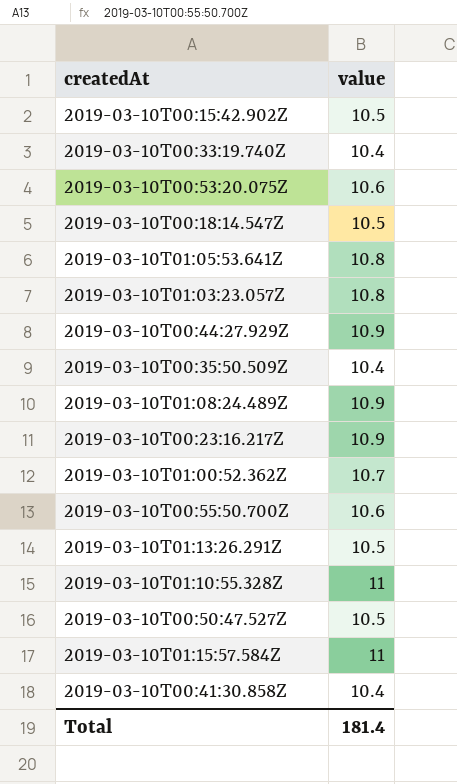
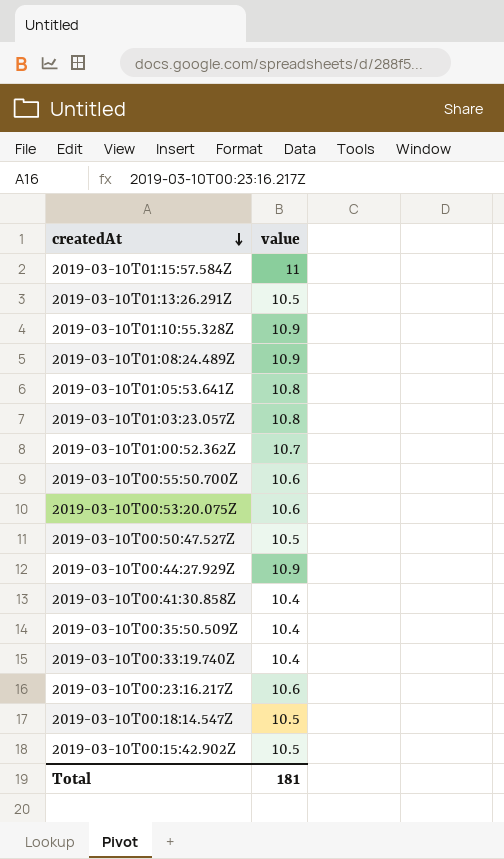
row order: none -> createdAt descending
2019-03-10T01:10:55.328Z | value: 11 -> 10.9
2019-03-10T00:23:16.217Z | value: 10.9 -> 10.6
Total | value: 181.4 -> 181

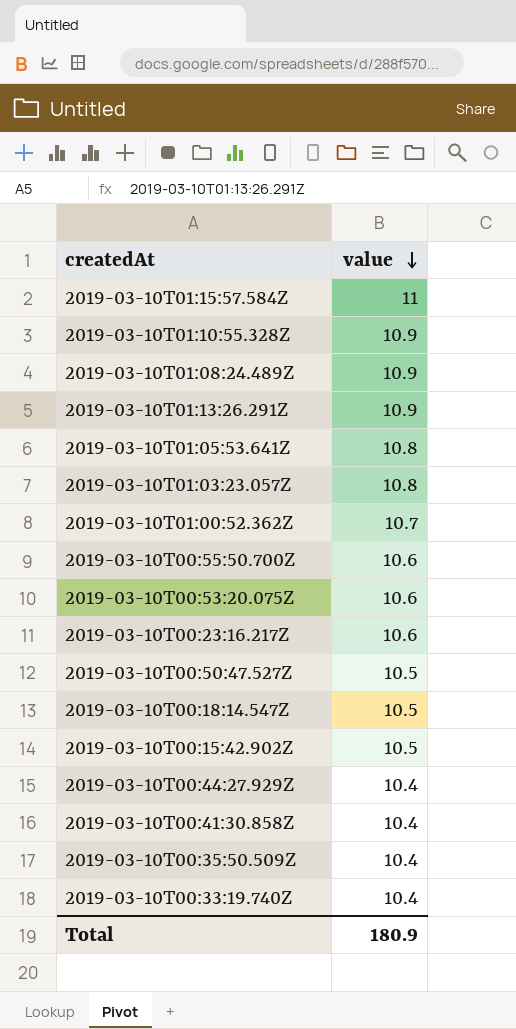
row order: createdAt descending -> value descending
2019-03-10T01:13:26.291Z | value: 10.5 -> 10.9
2019-03-10T00:44:27.929Z | value: 10.9 -> 10.4
Total | value: 181 -> 180.9

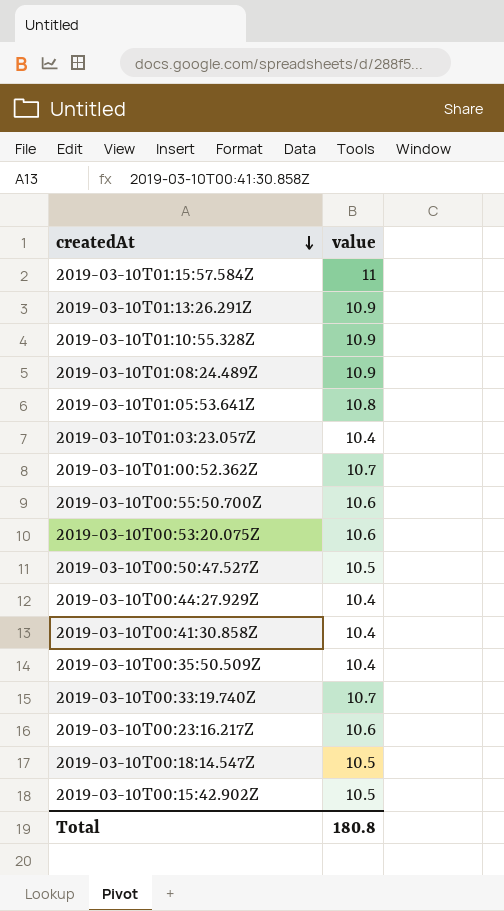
row order: value descending -> createdAt descending
2019-03-10T01:03:23.057Z | value: 10.8 -> 10.4
2019-03-10T00:33:19.740Z | value: 10.4 -> 10.7
Total | value: 180.9 -> 180.8

